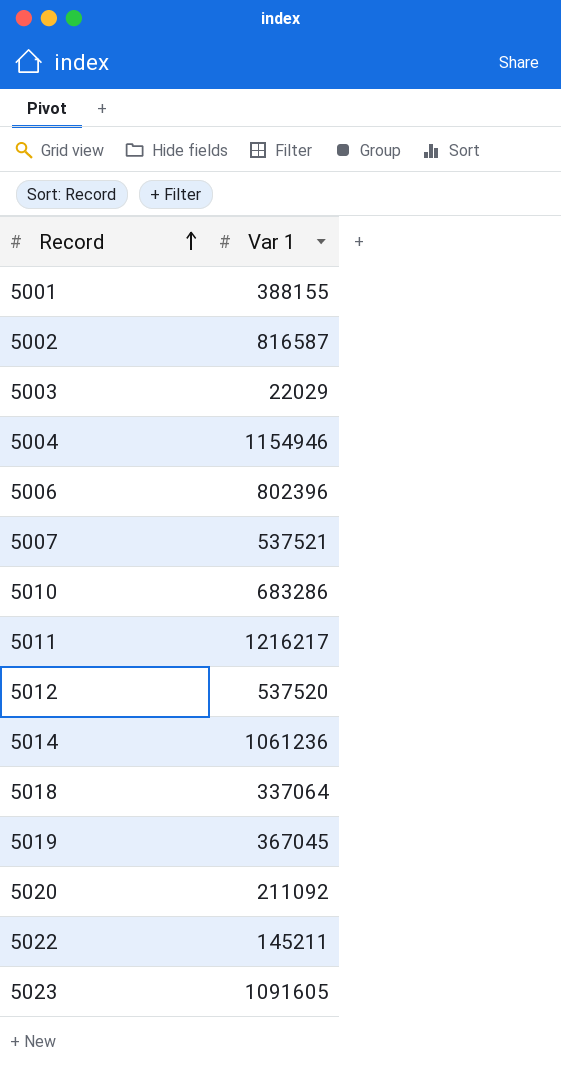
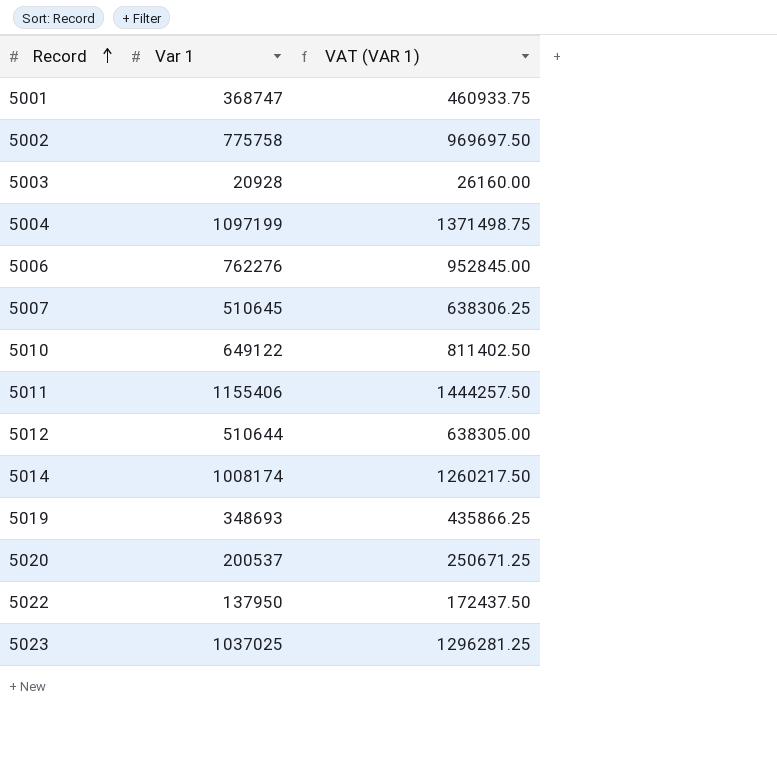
column VAT (VAR 1) | formula: none -> [Var 1] * 1.25
row 5018: 337064 -> none
5001 | Var 1: 388155 -> 368747
5002 | Var 1: 816587 -> 775758
5003 | Var 1: 22029 -> 20928
5004 | Var 1: 1154946 -> 1097199
5006 | Var 1: 802396 -> 762276
5007 | Var 1: 537521 -> 510645
5010 | Var 1: 683286 -> 649122
5011 | Var 1: 1216217 -> 1155406
5012 | Var 1: 537520 -> 510644
5014 | Var 1: 1061236 -> 1008174
5019 | Var 1: 367045 -> 348693
5020 | Var 1: 211092 -> 200537
5022 | Var 1: 145211 -> 137950
5023 | Var 1: 1091605 -> 1037025

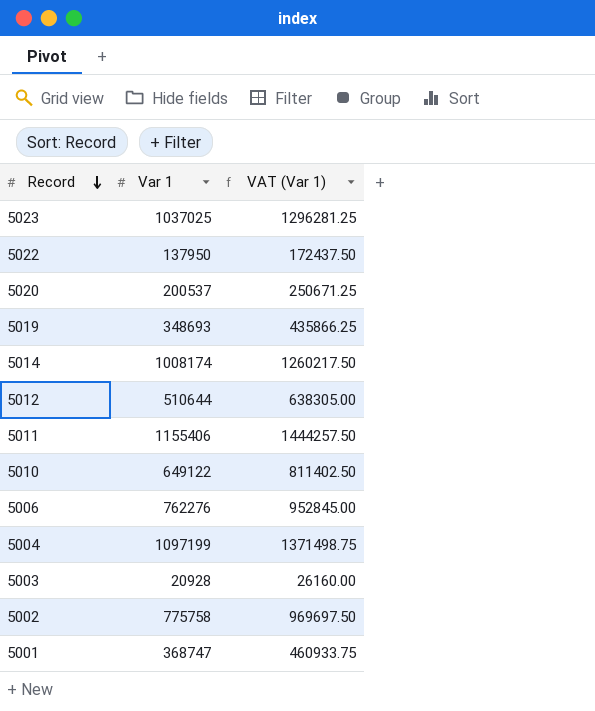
row order: Record ascending -> Record descending
column name: VAT (VAR 1) -> VAT (Var 1)
row 5007: 510645 | 638306.25 -> none

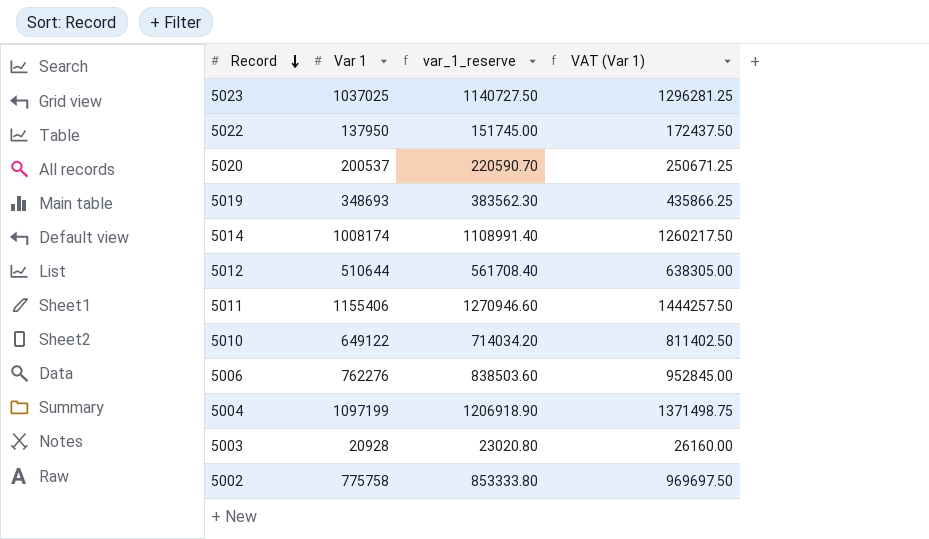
column var_1_reserve | formula: none -> [Var 1] * 1.1
row 5001: 368747 | 460933.75 -> none

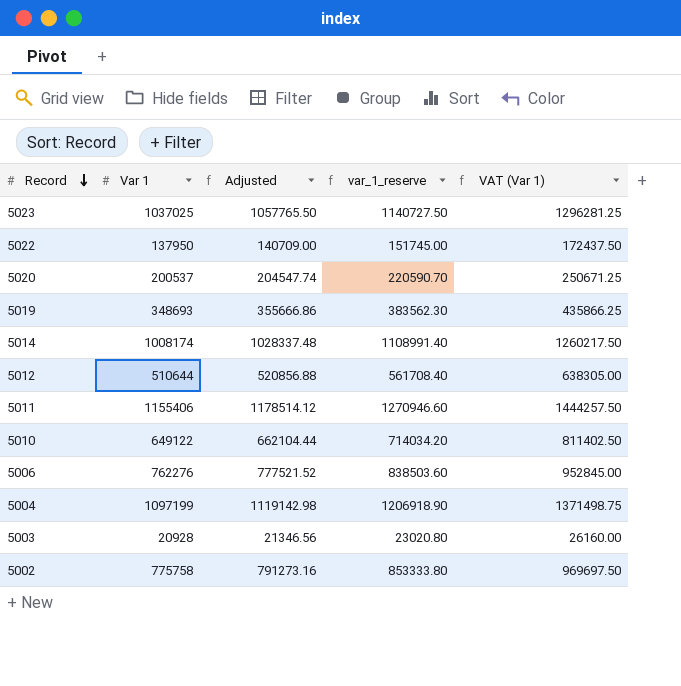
column Adjusted | formula: none -> [Var 1] * 1.02

